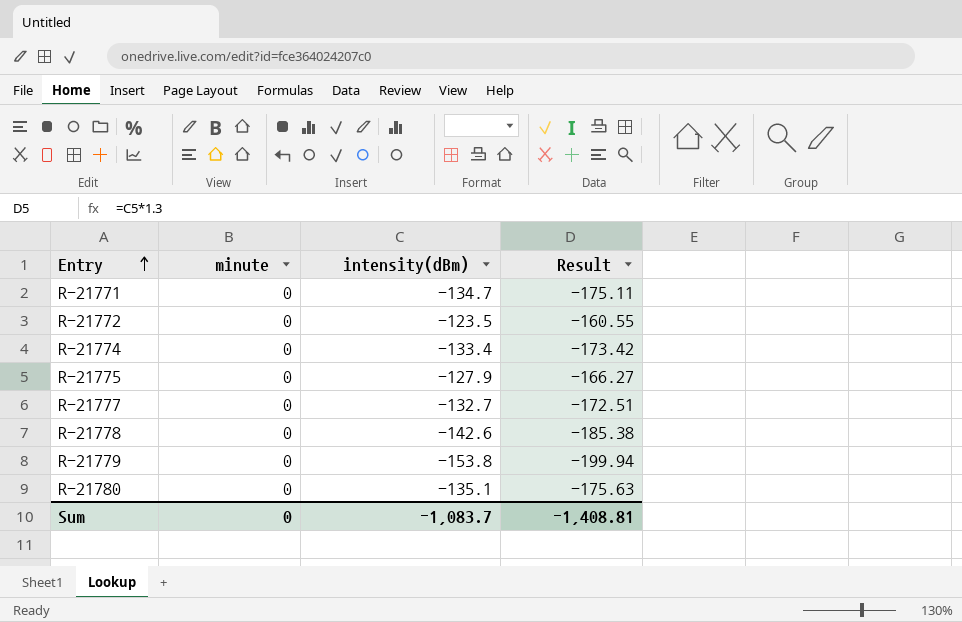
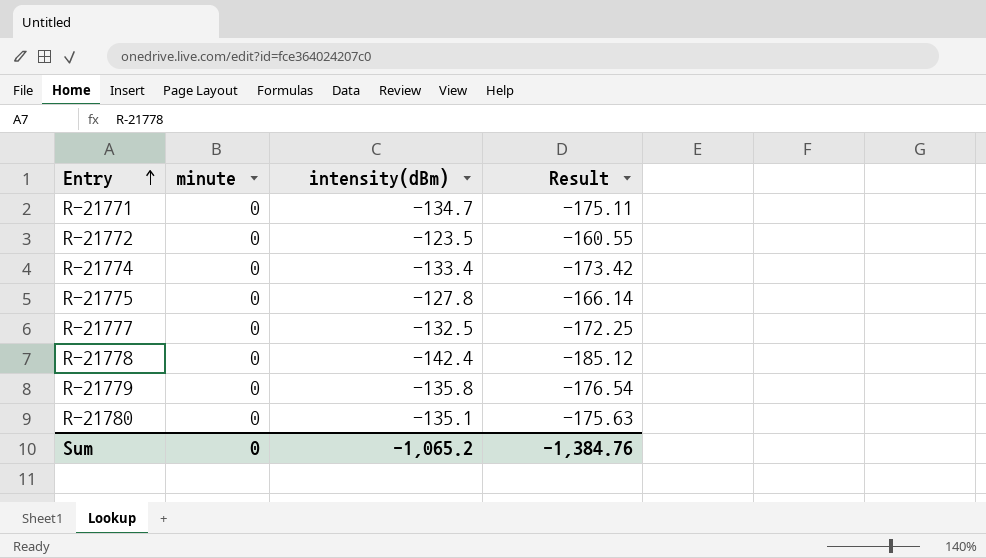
R-21775 | intensity(dBm): -127.9 -> -127.8
R-21775 | Result: -166.27 -> -166.14
R-21777 | intensity(dBm): -132.7 -> -132.5
R-21777 | Result: -172.51 -> -172.25
R-21778 | intensity(dBm): -142.6 -> -142.4
R-21778 | Result: -185.38 -> -185.12
R-21779 | intensity(dBm): -153.8 -> -135.8
R-21779 | Result: -199.94 -> -176.54
Sum | intensity(dBm): -1,083.7 -> -1,065.2
Sum | Result: -1,408.81 -> -1,384.76

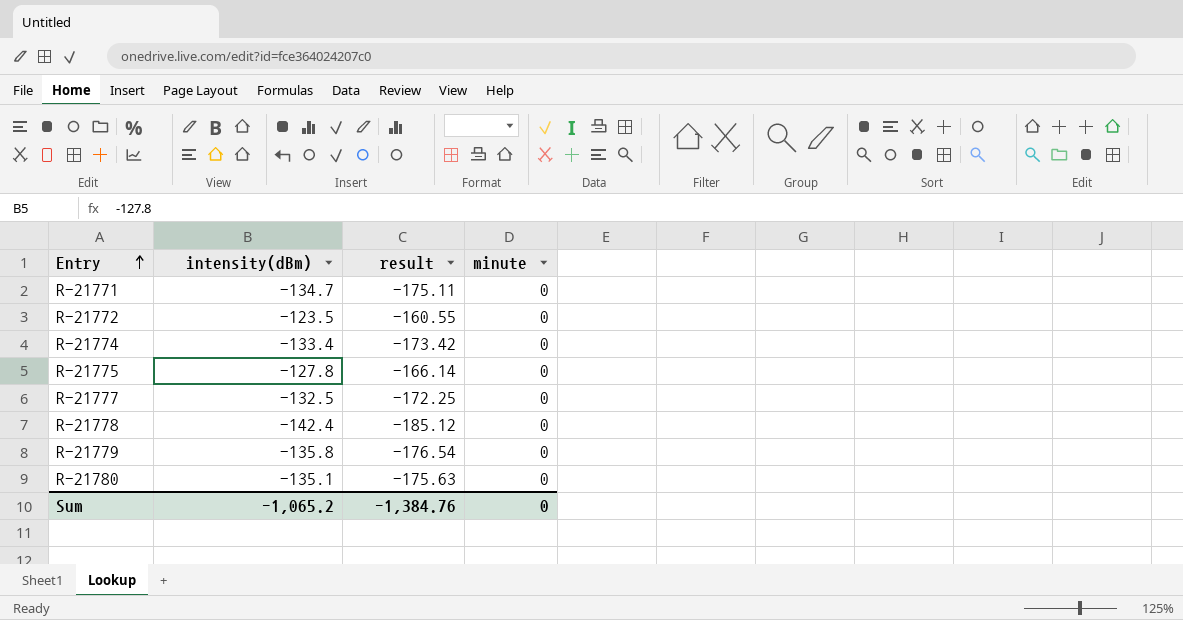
column name: Result -> result
column minute | position: 2 -> 4

